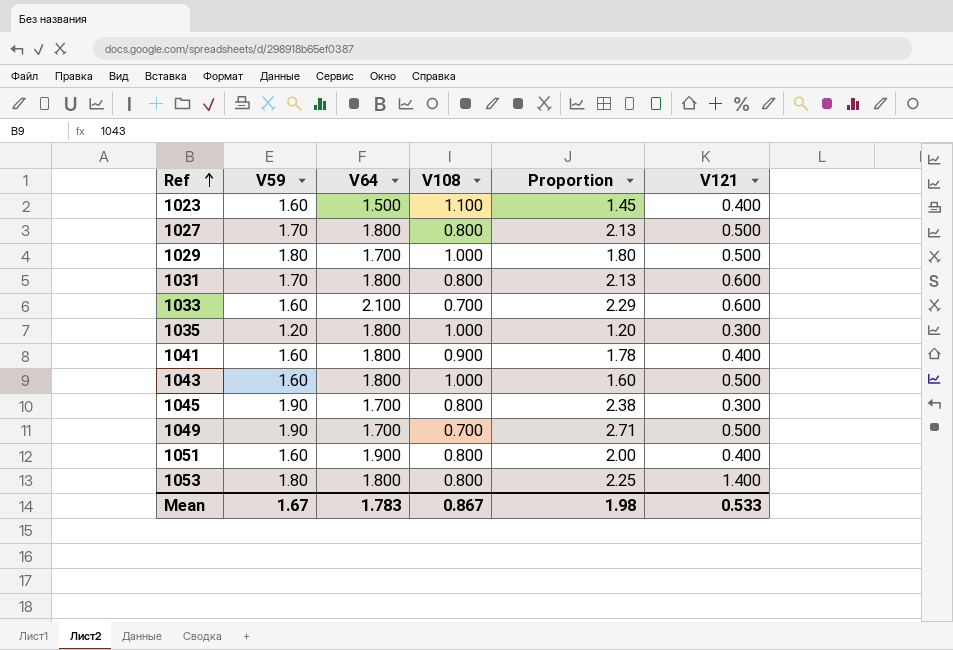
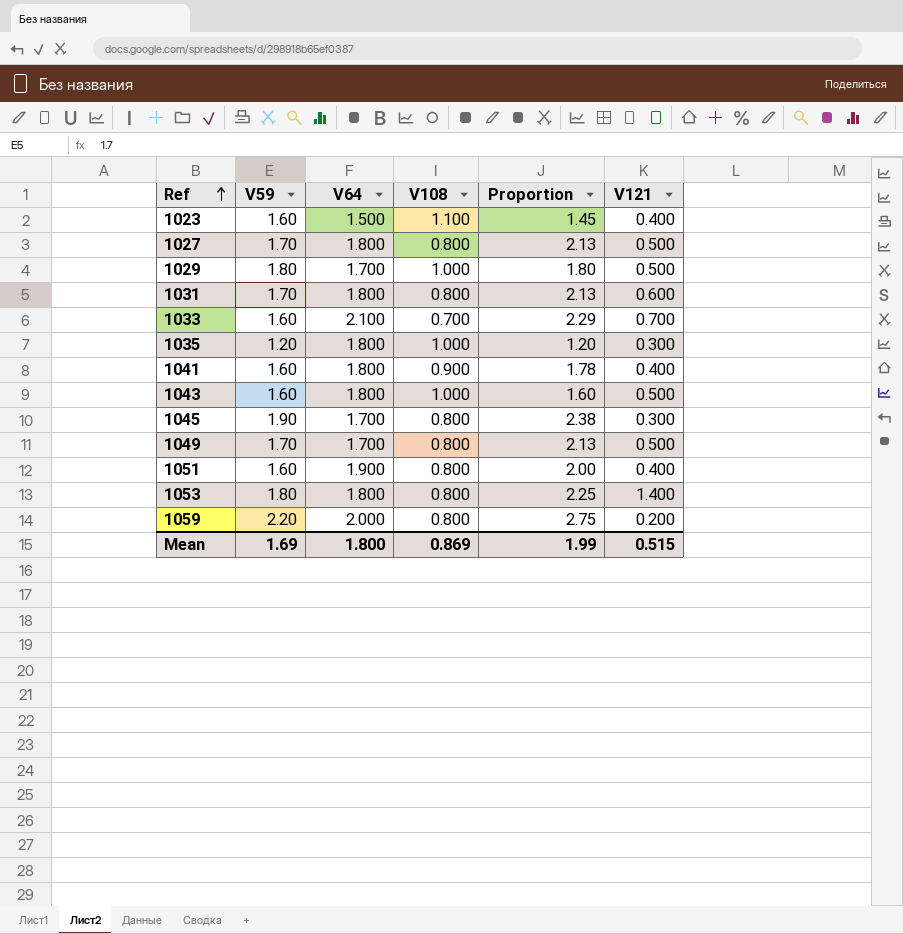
1033 | V121: 0.600 -> 0.700
1049 | V59: 1.90 -> 1.70
1049 | V108: 0.700 -> 0.800
1049 | Proportion: 2.71 -> 2.13
row 1059: none -> 2.20 | 2.000 | 0.800 | 2.75 | 0.200
Mean | V59: 1.67 -> 1.69
Mean | V64: 1.783 -> 1.800
Mean | V108: 0.867 -> 0.869
Mean | Proportion: 1.98 -> 1.99
Mean | V121: 0.533 -> 0.515

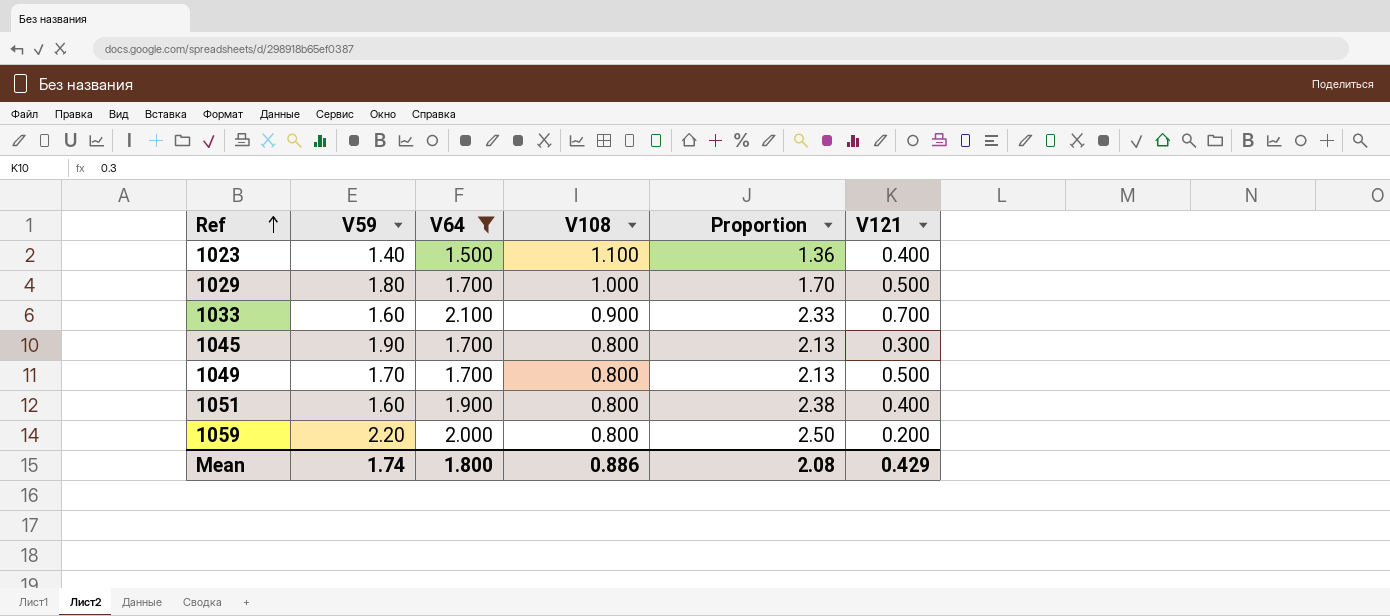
filter: none -> V64 != 1.800
column Proportion | formula: [V59] / [V108] -> [V64] / [V108]
1023 | V59: 1.60 -> 1.40
1033 | V108: 0.700 -> 0.900
Mean | V59: 1.69 -> 1.74
Mean | V108: 0.869 -> 0.886
Mean | Proportion: 1.99 -> 2.08
Mean | V121: 0.515 -> 0.429

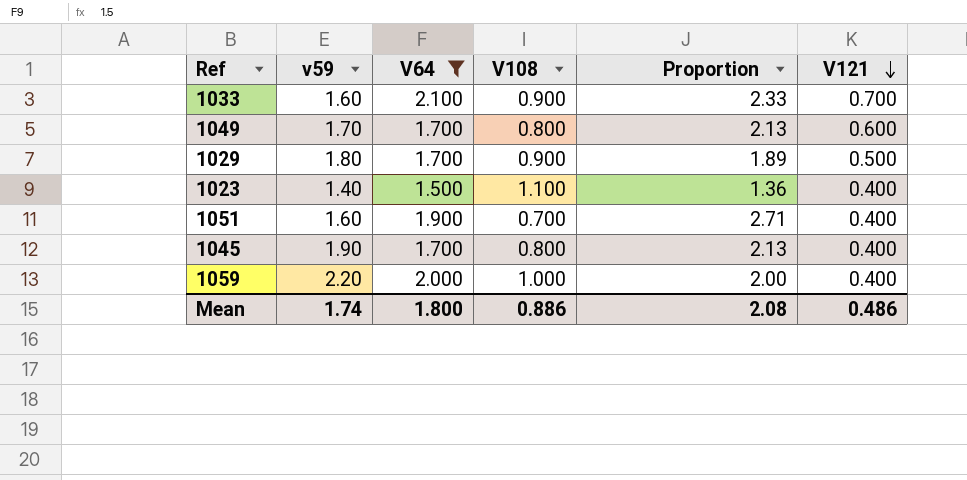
row order: Ref ascending -> V121 descending
column name: V59 -> v59
1049 | V121: 0.500 -> 0.600
1029 | V108: 1.000 -> 0.900
1029 | Proportion: 1.70 -> 1.89
1051 | V108: 0.800 -> 0.700
1051 | Proportion: 2.38 -> 2.71
1045 | V121: 0.300 -> 0.400
1059 | V108: 0.800 -> 1.000
1059 | Proportion: 2.50 -> 2.00
1059 | V121: 0.200 -> 0.400
Mean | V121: 0.429 -> 0.486

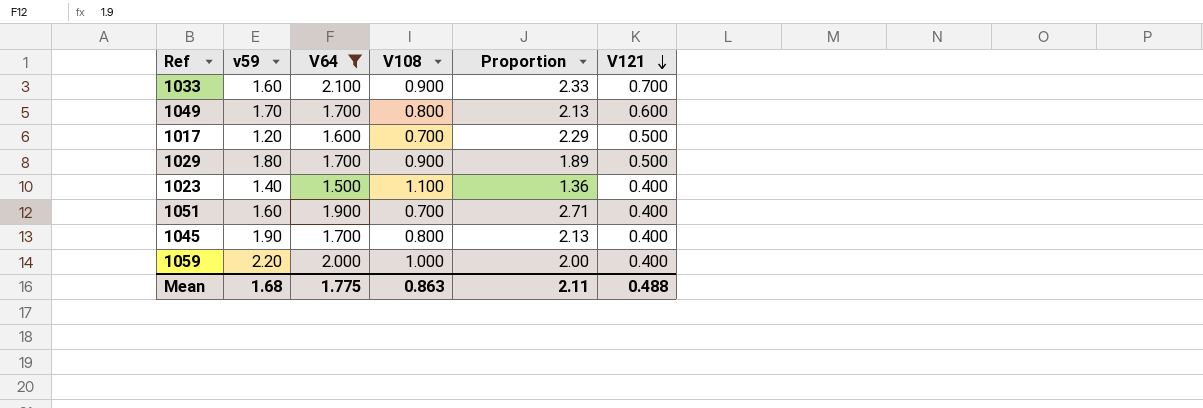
row 1017: none -> 1.20 | 1.600 | 0.700 | 2.29 | 0.500
Mean | v59: 1.74 -> 1.68
Mean | V64: 1.800 -> 1.775
Mean | V108: 0.886 -> 0.863
Mean | Proportion: 2.08 -> 2.11
Mean | V121: 0.486 -> 0.488

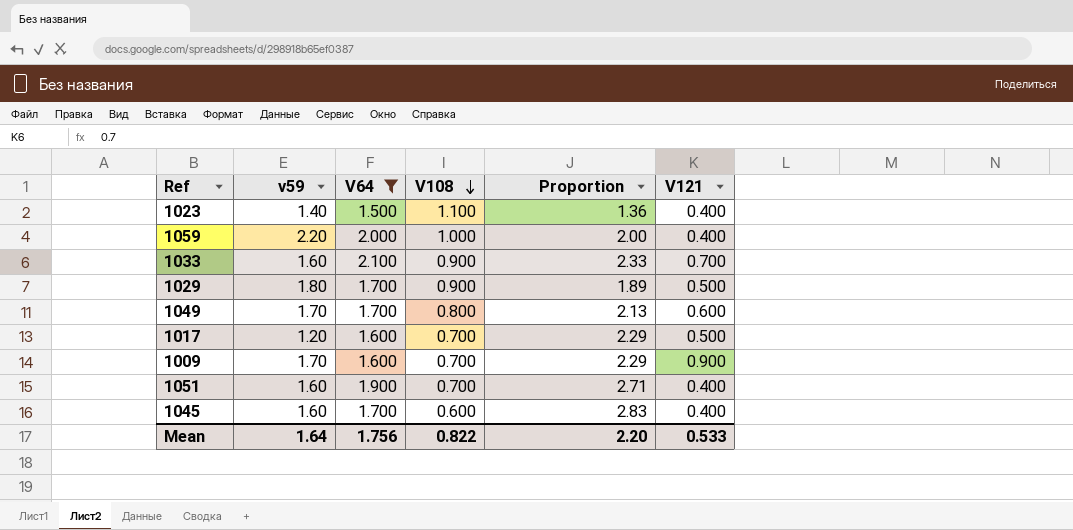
row order: V121 descending -> V108 descending
row 1009: none -> 1.70 | 1.600 | 0.700 | 2.29 | 0.900
1045 | v59: 1.90 -> 1.60
1045 | V108: 0.800 -> 0.600
1045 | Proportion: 2.13 -> 2.83
Mean | v59: 1.68 -> 1.64
Mean | V64: 1.775 -> 1.756
Mean | V108: 0.863 -> 0.822
Mean | Proportion: 2.11 -> 2.20
Mean | V121: 0.488 -> 0.533

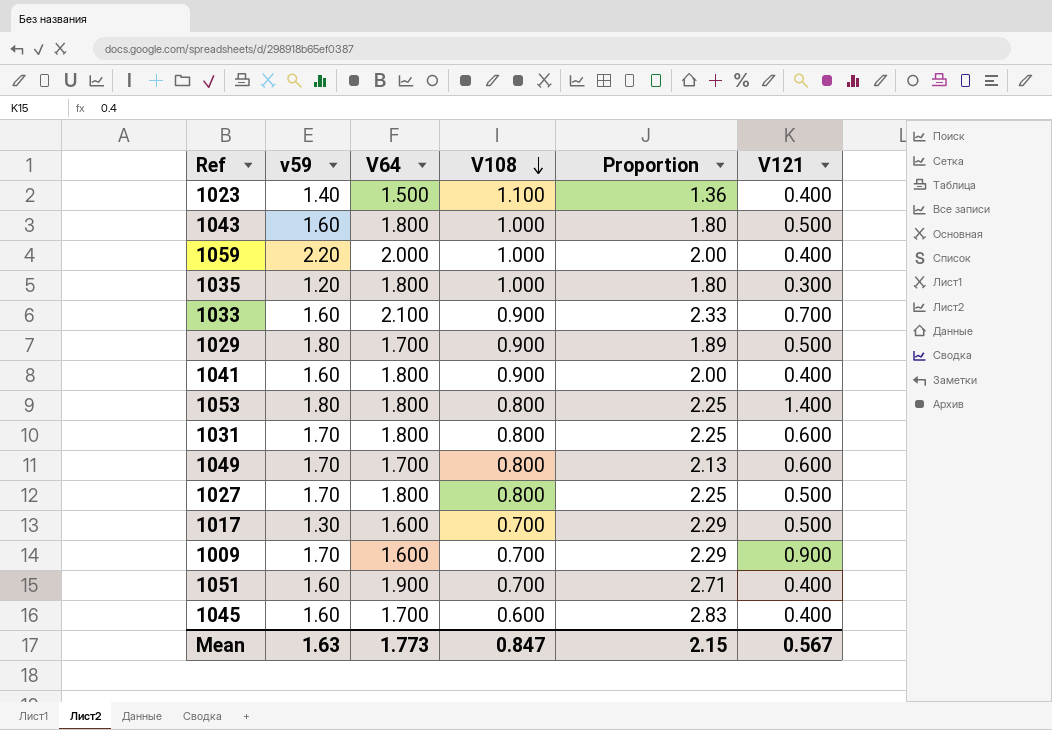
filter: V64 != 1.800 -> none
1017 | v59: 1.20 -> 1.30
Mean | v59: 1.64 -> 1.63
Mean | V64: 1.756 -> 1.773
Mean | V108: 0.822 -> 0.847
Mean | Proportion: 2.20 -> 2.15
Mean | V121: 0.533 -> 0.567

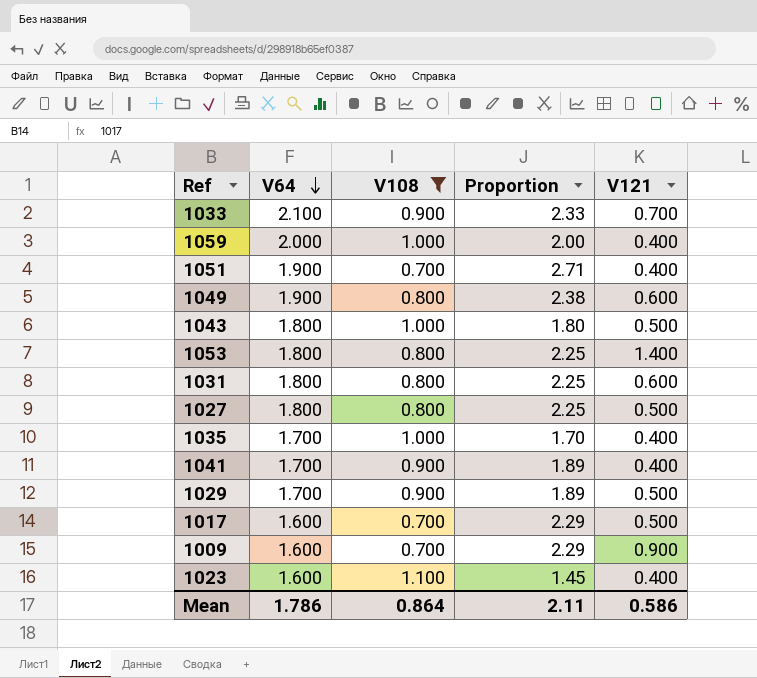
filter: none -> V108 != 0.600
row order: V108 descending -> V64 descending
column v59 | position: 2 -> none
1049 | V64: 1.700 -> 1.900
1049 | Proportion: 2.13 -> 2.38
1035 | V64: 1.800 -> 1.700
1035 | Proportion: 1.80 -> 1.70
1035 | V121: 0.300 -> 0.400
1041 | V64: 1.800 -> 1.700
1041 | Proportion: 2.00 -> 1.89
1023 | V64: 1.500 -> 1.600
1023 | Proportion: 1.36 -> 1.45
Mean | V64: 1.773 -> 1.786
Mean | V108: 0.847 -> 0.864
Mean | Proportion: 2.15 -> 2.11
Mean | V121: 0.567 -> 0.586

